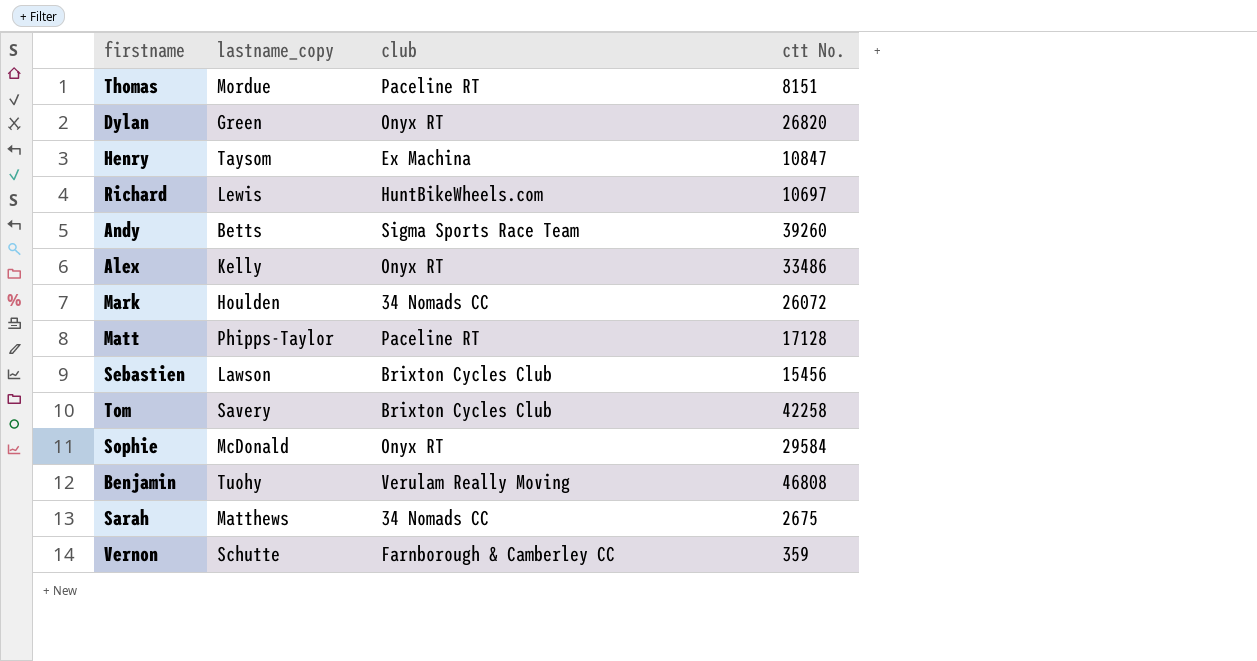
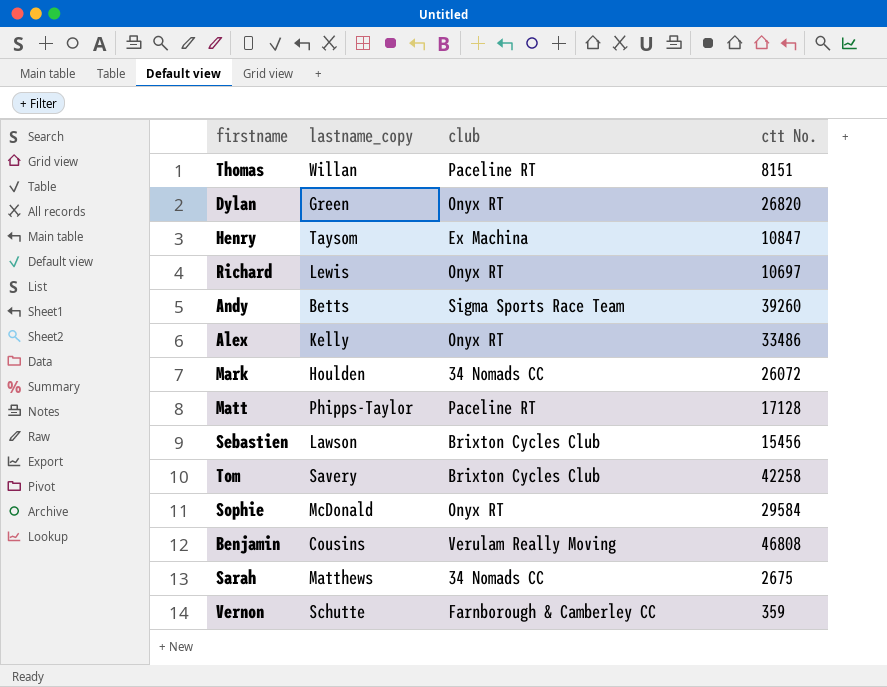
Thomas | lastname_copy: Mordue -> Willan
Richard | club: HuntBikeWheels.com -> Onyx RT
Benjamin | lastname_copy: Tuohy -> Cousins

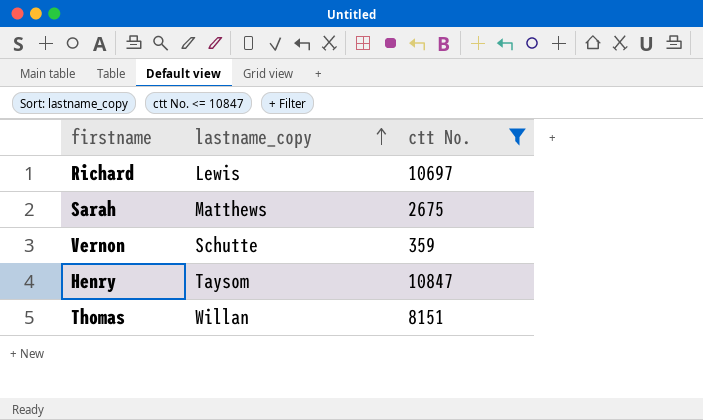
filter: none -> ctt No. <= 10847
row order: none -> lastname_copy ascending
column club | position: 3 -> none

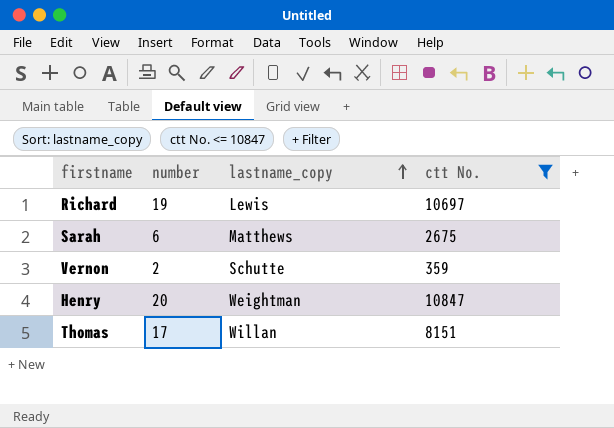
column number | position: none -> 2
Henry | lastname_copy: Taysom -> Weightman

